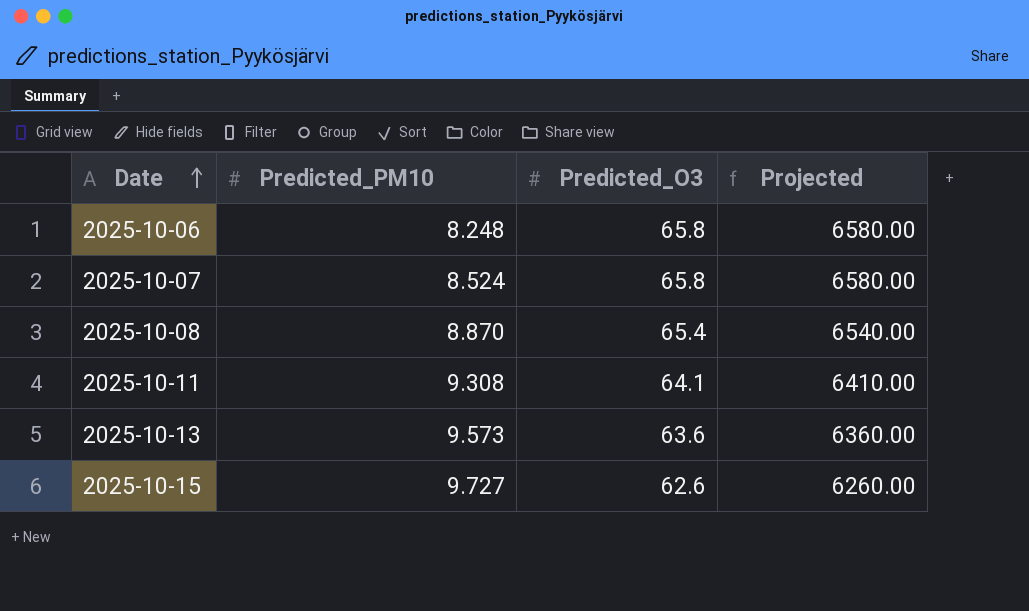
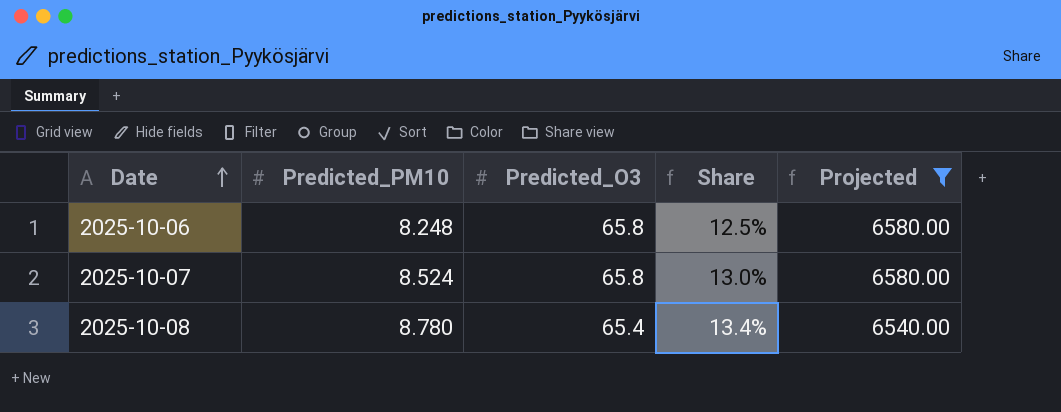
filter: none -> Projected >= 6540.00
column Share | formula: none -> [Predicted_PM10] / [Predicted_O3]
2025-10-08 | Predicted_PM10: 8.870 -> 8.780

